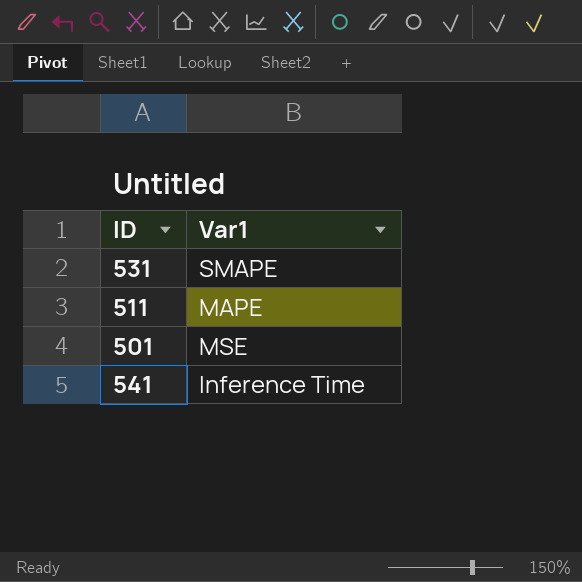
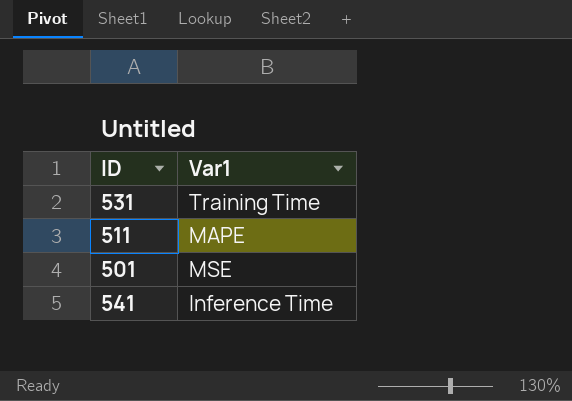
531 | Var1: SMAPE -> Training Time

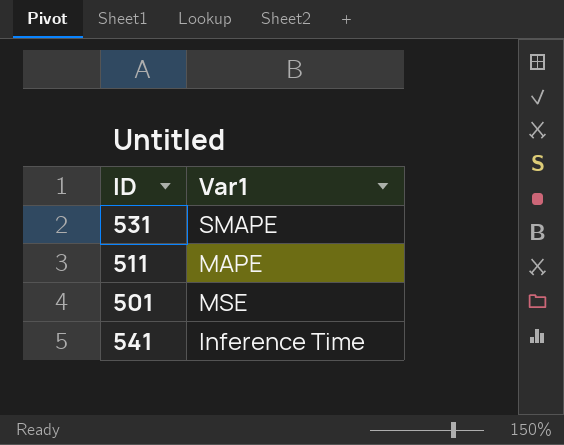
531 | Var1: Training Time -> SMAPE

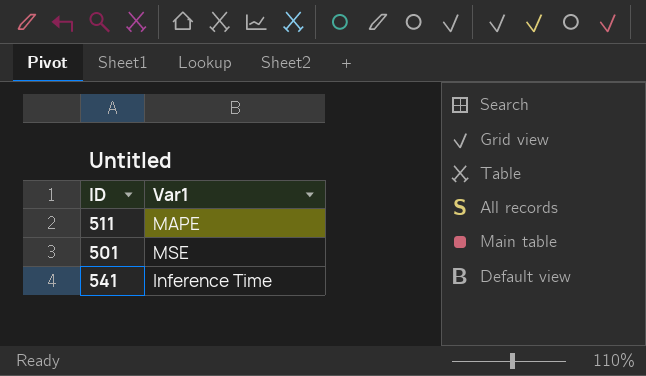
row 531: SMAPE -> none

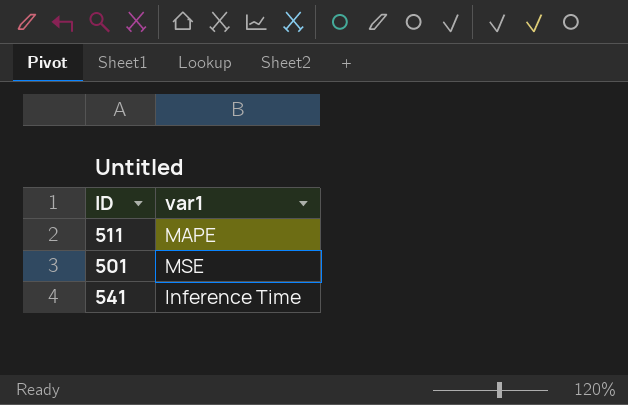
column name: Var1 -> var1

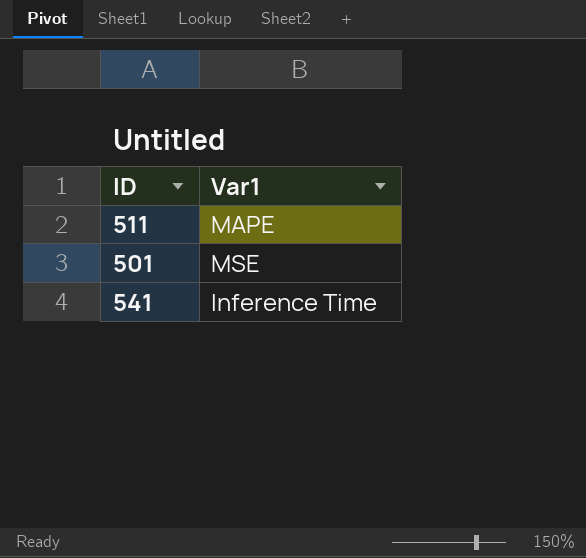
column name: var1 -> Var1

